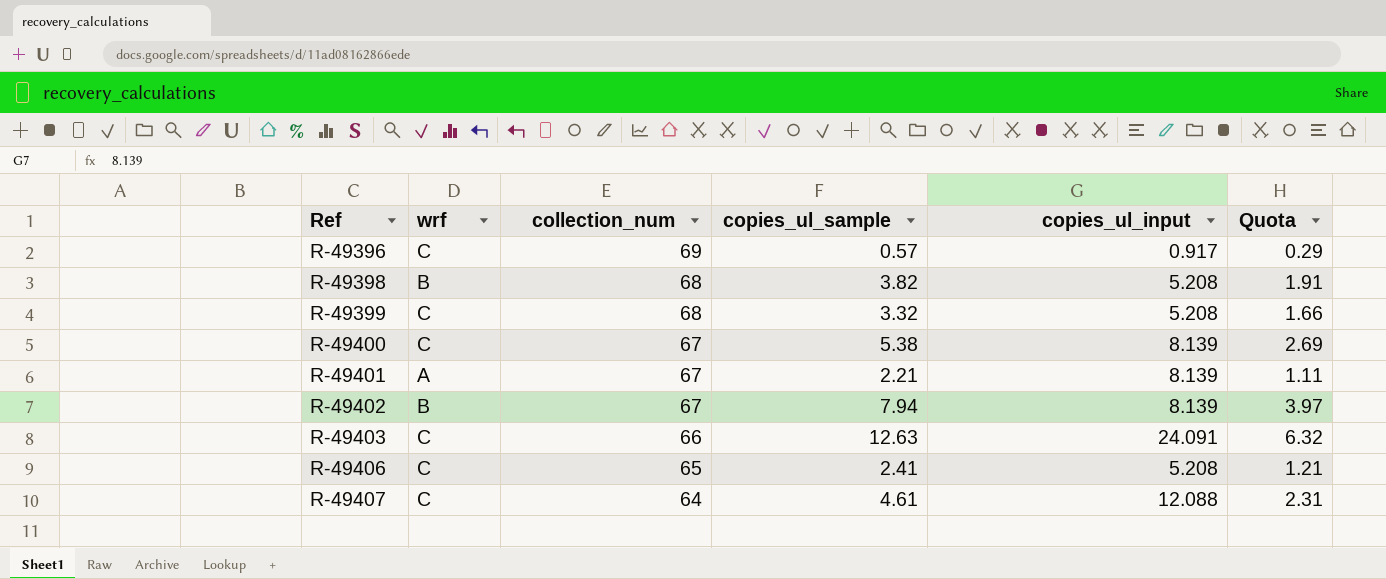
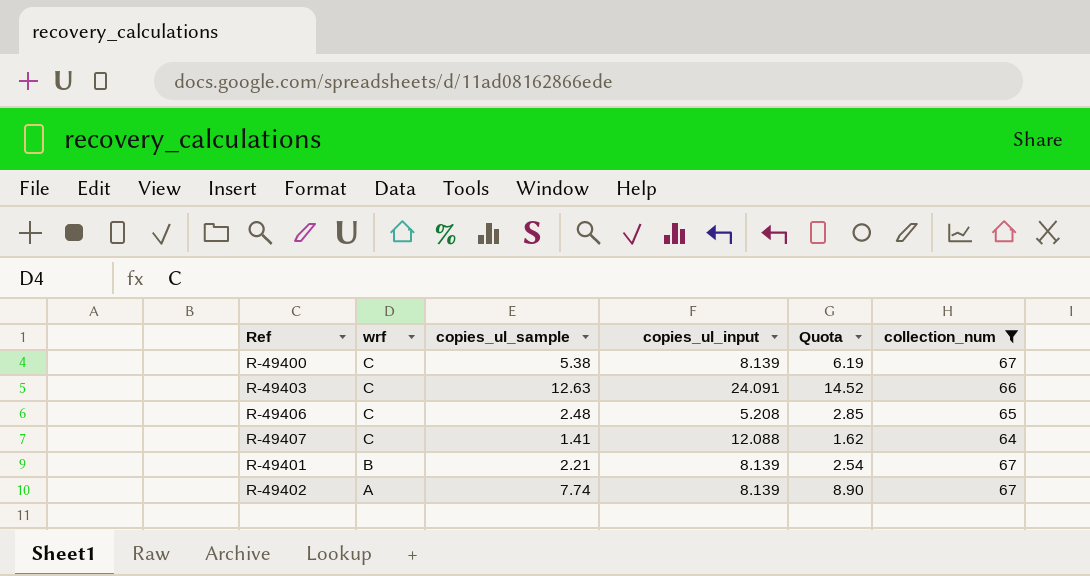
filter: none -> collection_num <= 67
row order: Ref ascending -> wrf descending
column Quota | formula: [copies_ul_sample] * 0.5 -> [copies_ul_sample] * 1.15
column collection_num | position: 3 -> 6
R-49406 | copies_ul_sample: 2.41 -> 2.48
R-49407 | copies_ul_sample: 4.61 -> 1.41
R-49401 | wrf: A -> B
R-49402 | wrf: B -> A
R-49402 | copies_ul_sample: 7.94 -> 7.74

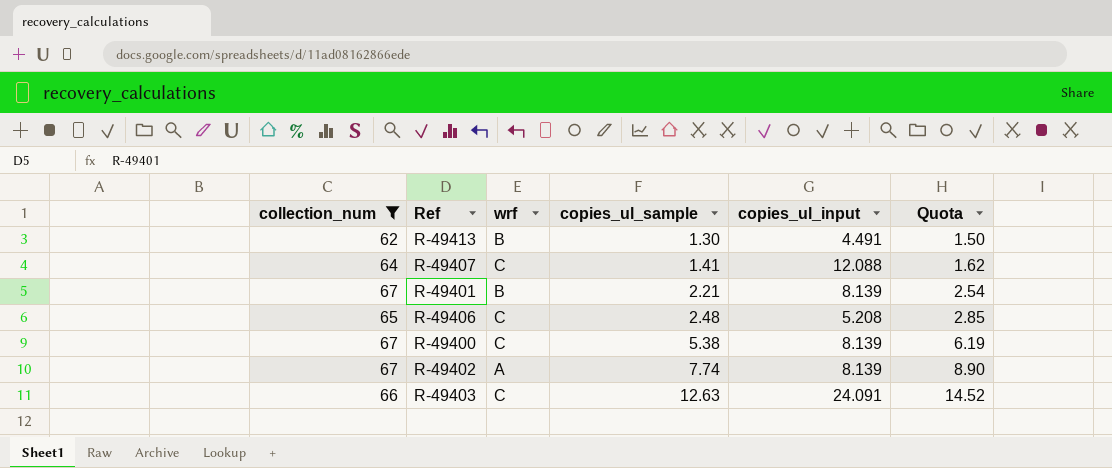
row order: wrf descending -> copies_ul_sample ascending
column collection_num | position: 6 -> 1
row R-49413: none -> 62 | B | 1.30 | 4.491 | 1.50

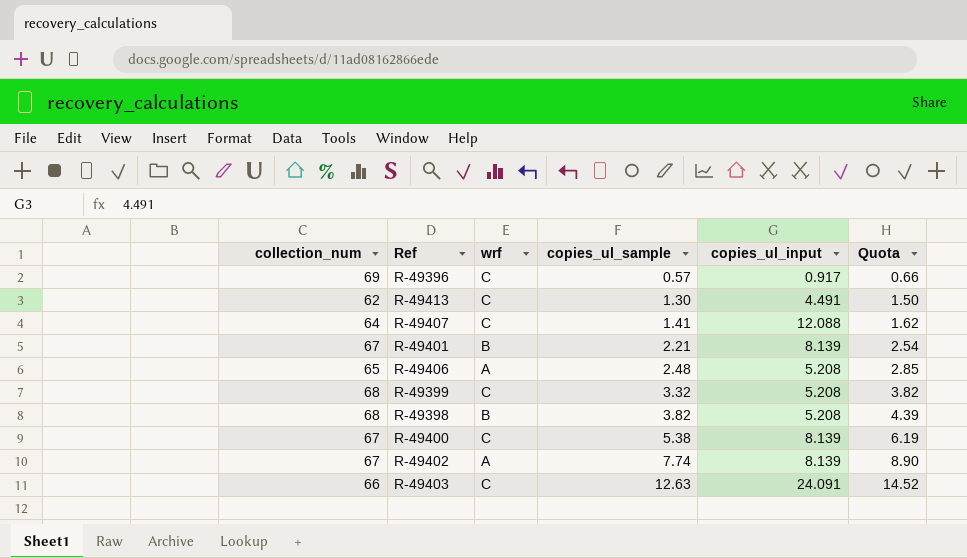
filter: collection_num <= 67 -> none
R-49413 | wrf: B -> C
R-49406 | wrf: C -> A

